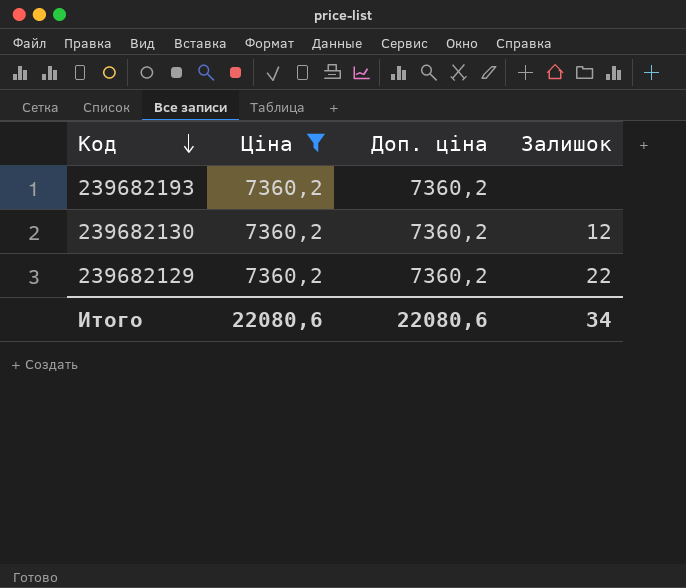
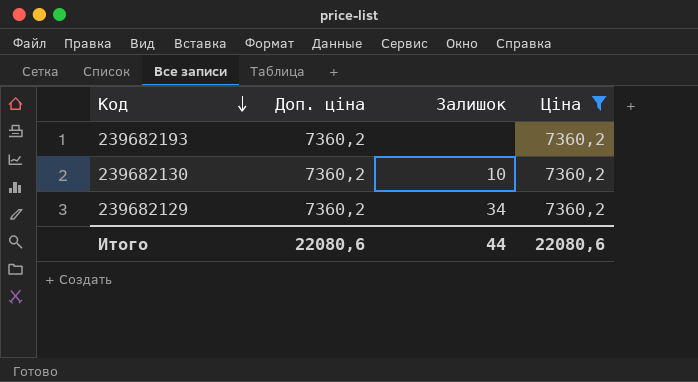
column Ціна | position: 2 -> 4
239682130 | Залишок: 12 -> 10
239682129 | Залишок: 22 -> 34
Итого | Залишок: 34 -> 44

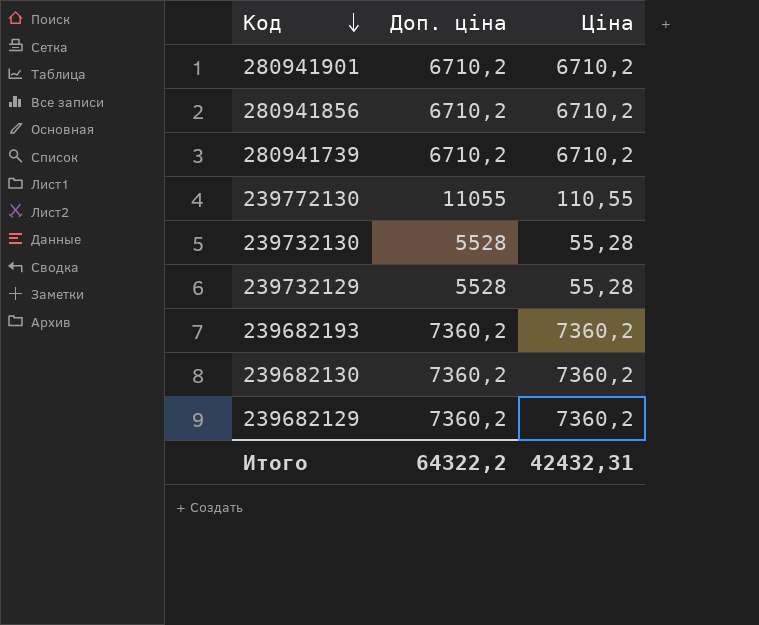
filter: Ціна = 7360,2 -> none
column Залишок | position: 3 -> none
Итого | Доп. ціна: 22080,6 -> 64322,2
Итого | Ціна: 22080,6 -> 42432,31

